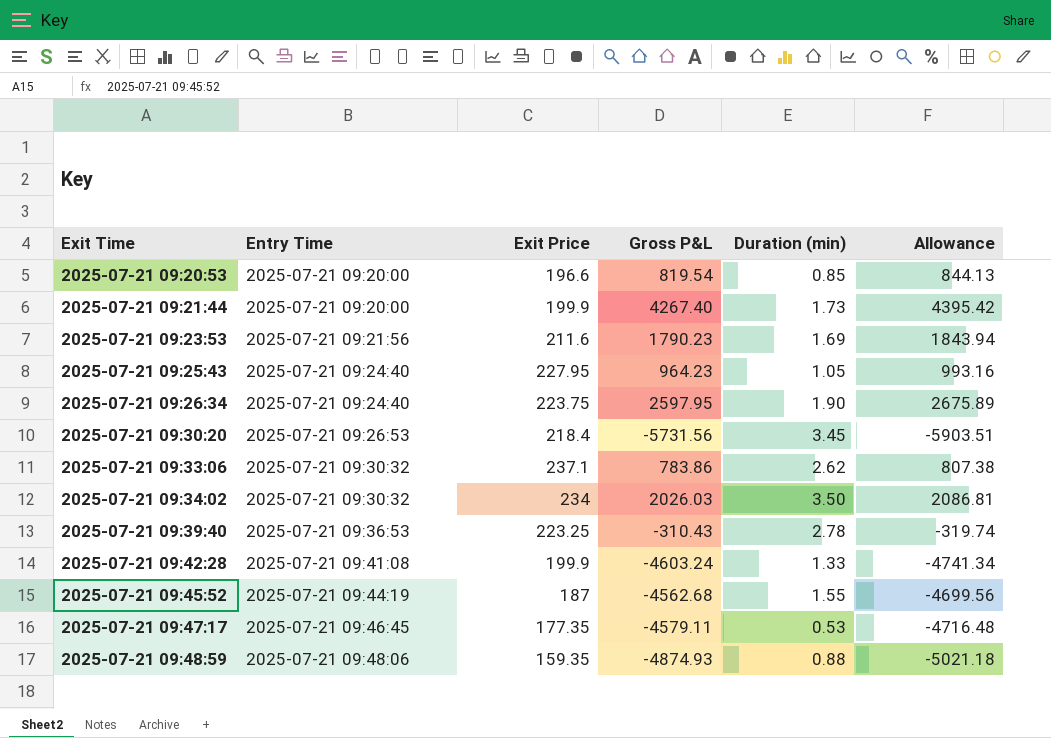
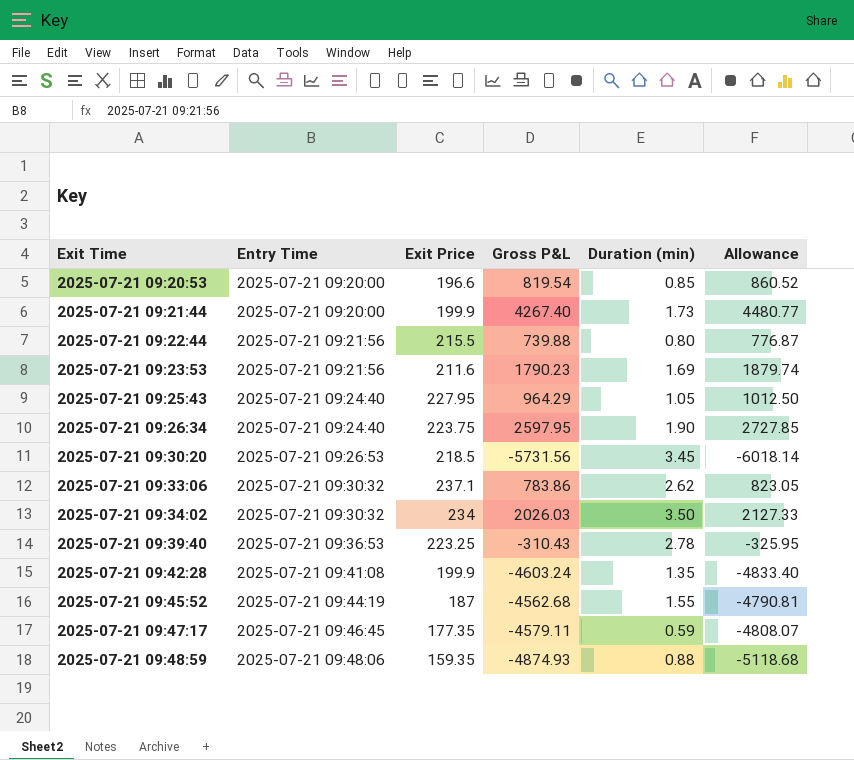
column Allowance | formula: [Gross P&L] * 1.03 -> [Gross P&L] * 1.05
row 2025-07-21 09:22:44: none -> 2025-07-21 09:21:56 | 215.5 | 739.88 | 0.80 | 776.87
2025-07-21 09:25:43 | Gross P&L: 964.23 -> 964.29
2025-07-21 09:30:20 | Exit Price: 218.4 -> 218.5
2025-07-21 09:42:28 | Duration (min): 1.33 -> 1.35
2025-07-21 09:47:17 | Duration (min): 0.53 -> 0.59

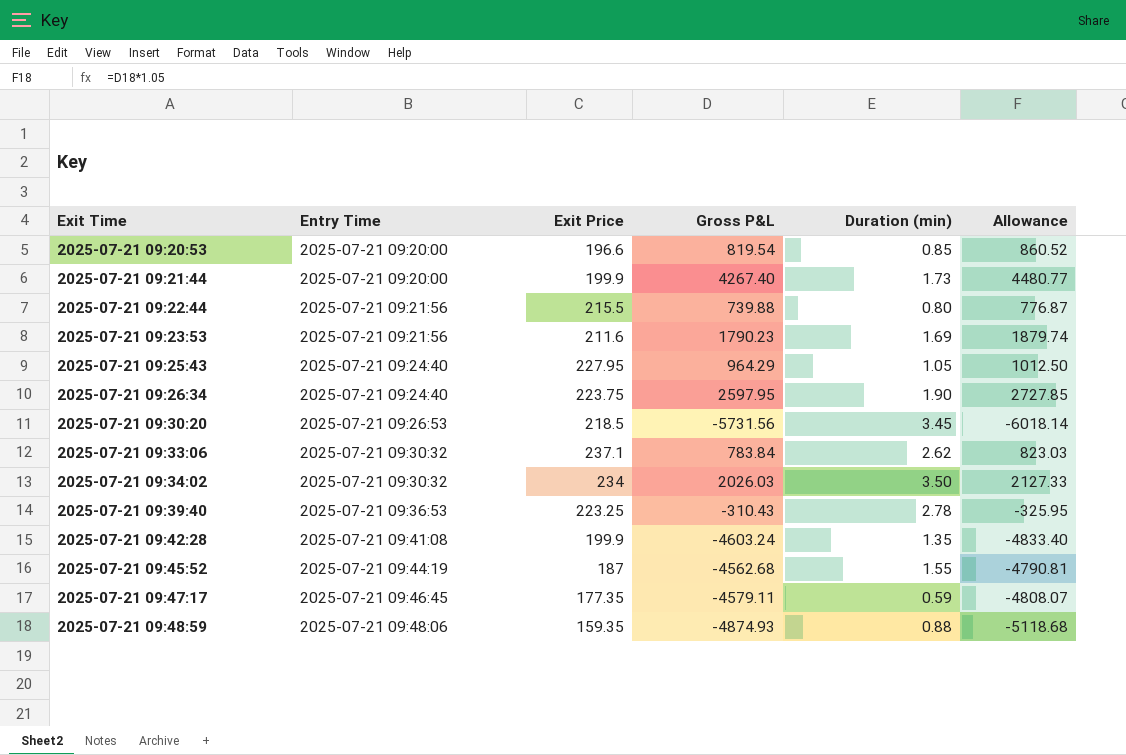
2025-07-21 09:33:06 | Gross P&L: 783.86 -> 783.84
2025-07-21 09:33:06 | Allowance: 823.05 -> 823.03

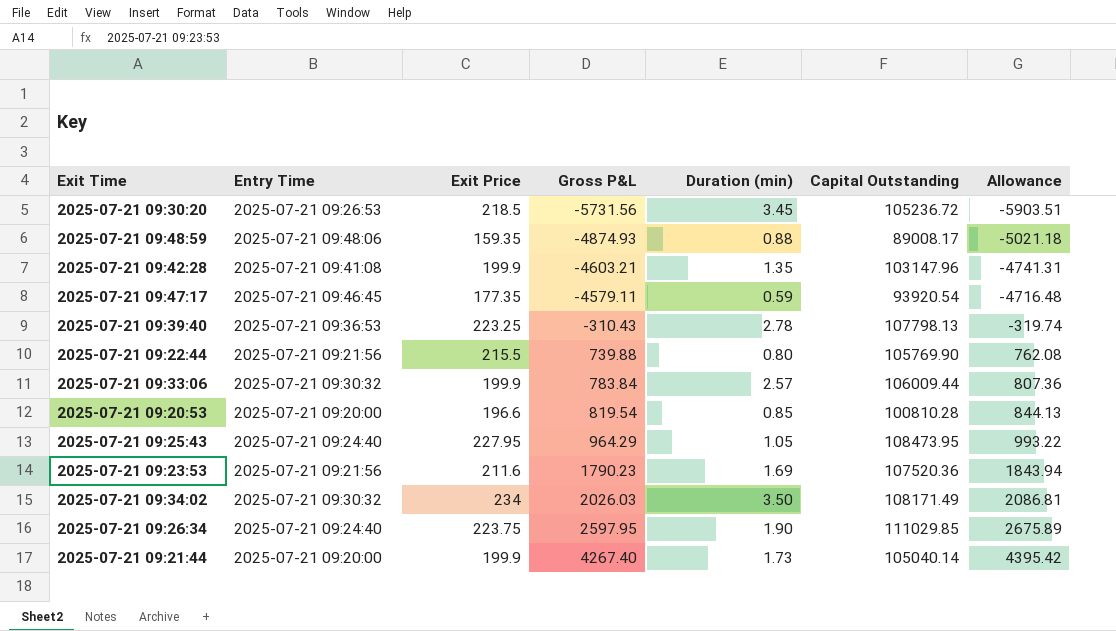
row order: Exit Time ascending -> Gross P&L ascending
column Capital Outstanding | position: none -> 6
column Allowance | formula: [Gross P&L] * 1.05 -> [Gross P&L] * 1.03
row 2025-07-21 09:45:52: 2025-07-21 09:44:19 | 187 | -4562.68 | 1.55 | -4790.81 -> none
2025-07-21 09:42:28 | Gross P&L: -4603.24 -> -4603.21
2025-07-21 09:33:06 | Exit Price: 237.1 -> 199.9
2025-07-21 09:33:06 | Duration (min): 2.62 -> 2.57

